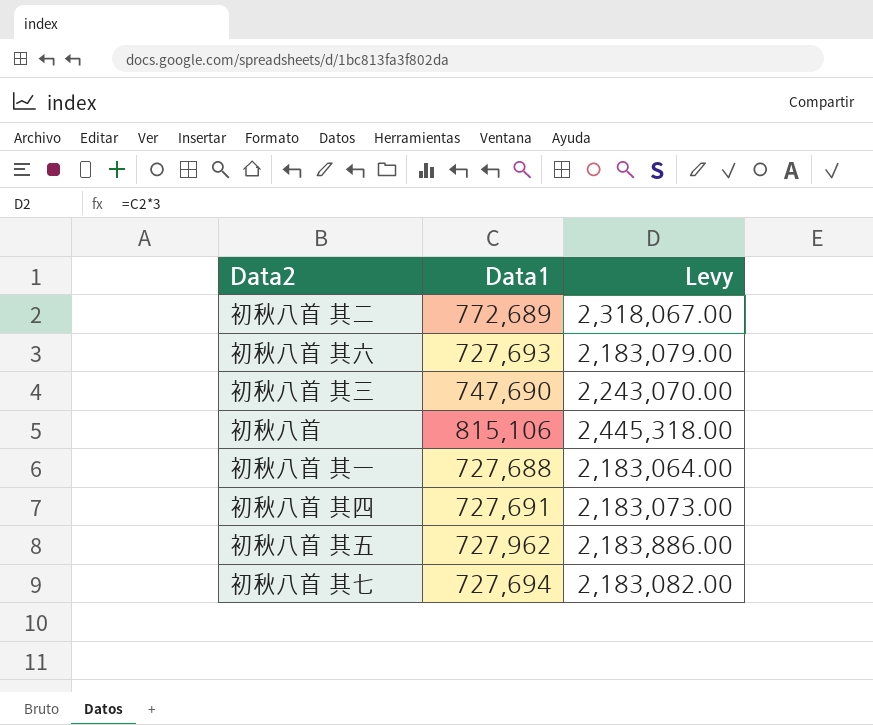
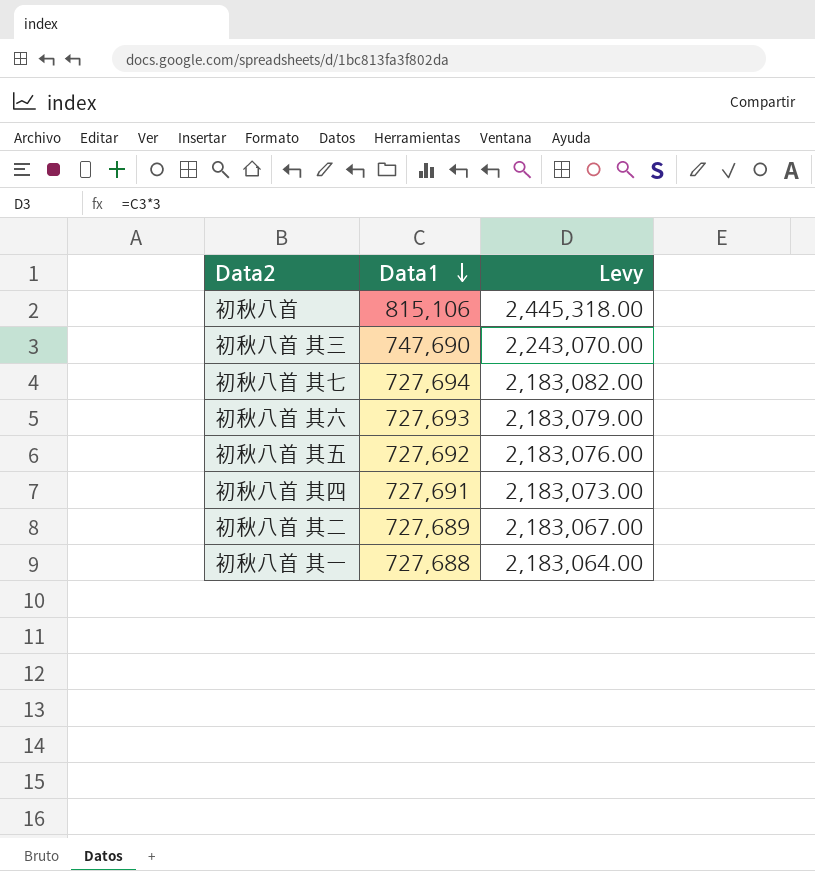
row order: none -> Data1 descending
初秋八首 其五 | Data1: 727,962 -> 727,692
初秋八首 其五 | Levy: 2,183,886.00 -> 2,183,076.00
初秋八首 其二 | Data1: 772,689 -> 727,689
初秋八首 其二 | Levy: 2,318,067.00 -> 2,183,067.00

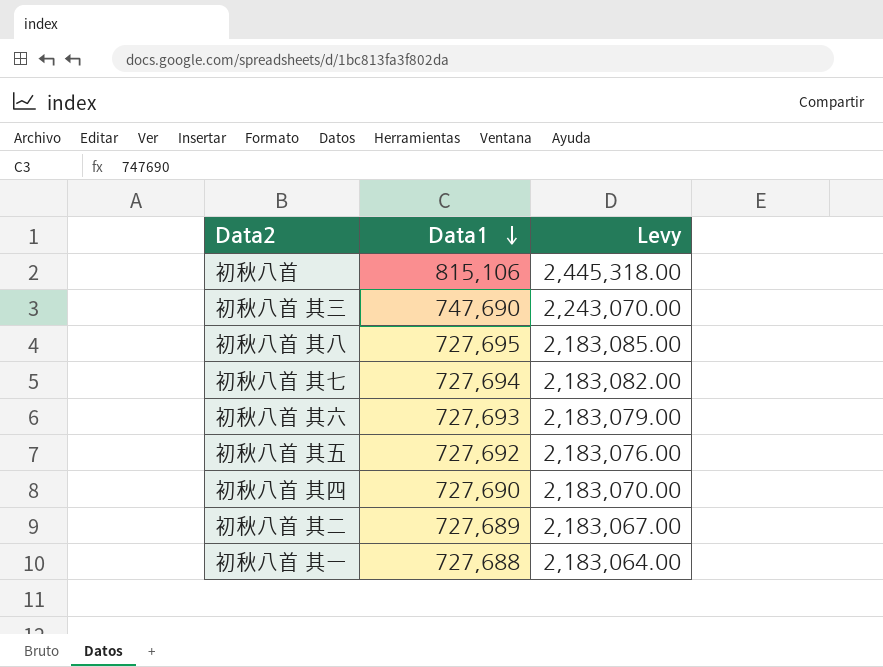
row 初秋八首 其八: none -> 727,695 | 2,183,085.00
初秋八首 其四 | Data1: 727,691 -> 727,690
初秋八首 其四 | Levy: 2,183,073.00 -> 2,183,070.00

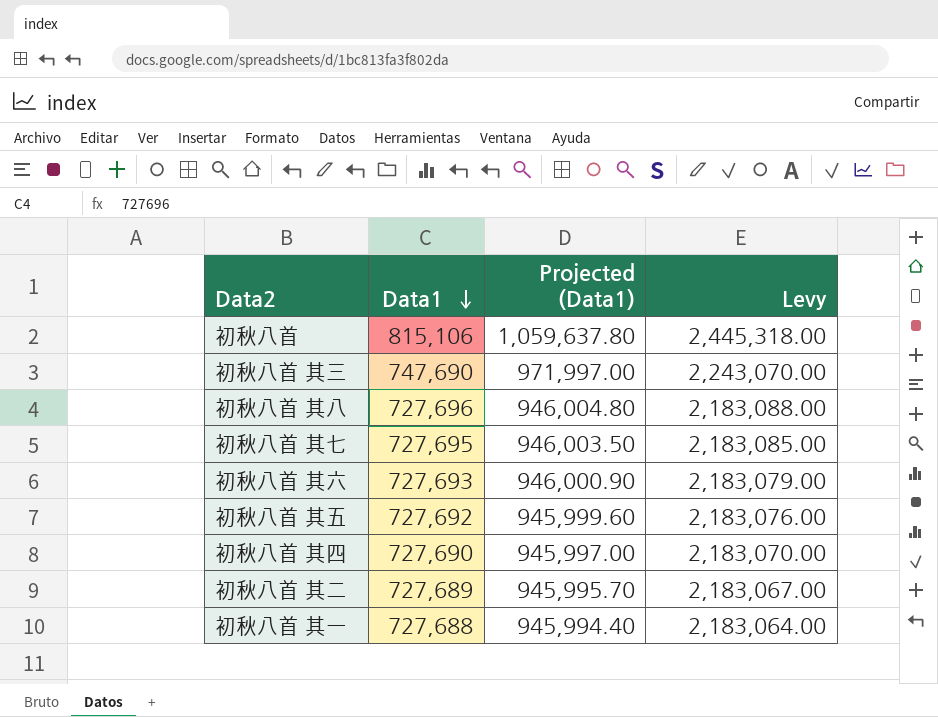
column Projected (Data1) | formula: none -> [Data1] * 1.3
初秋八首 其八 | Data1: 727,695 -> 727,696
初秋八首 其八 | Levy: 2,183,085.00 -> 2,183,088.00
初秋八首 其七 | Data1: 727,694 -> 727,695
初秋八首 其七 | Levy: 2,183,082.00 -> 2,183,085.00

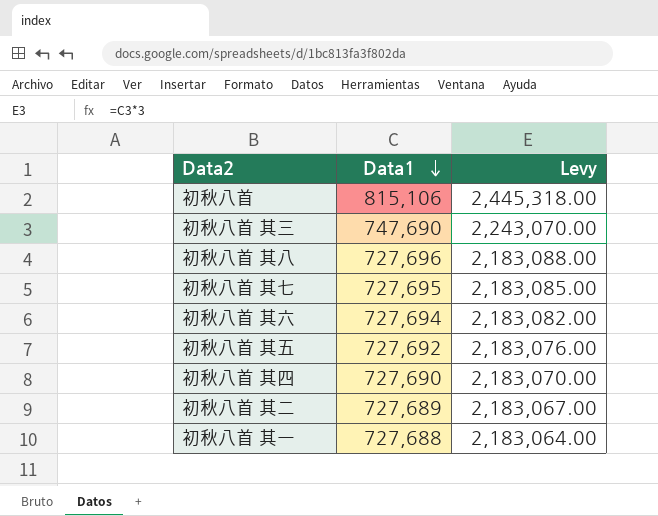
column Projected (Data1) | formula: [Data1] * 1.3 -> none
初秋八首 其六 | Data1: 727,693 -> 727,694
初秋八首 其六 | Levy: 2,183,079.00 -> 2,183,082.00

